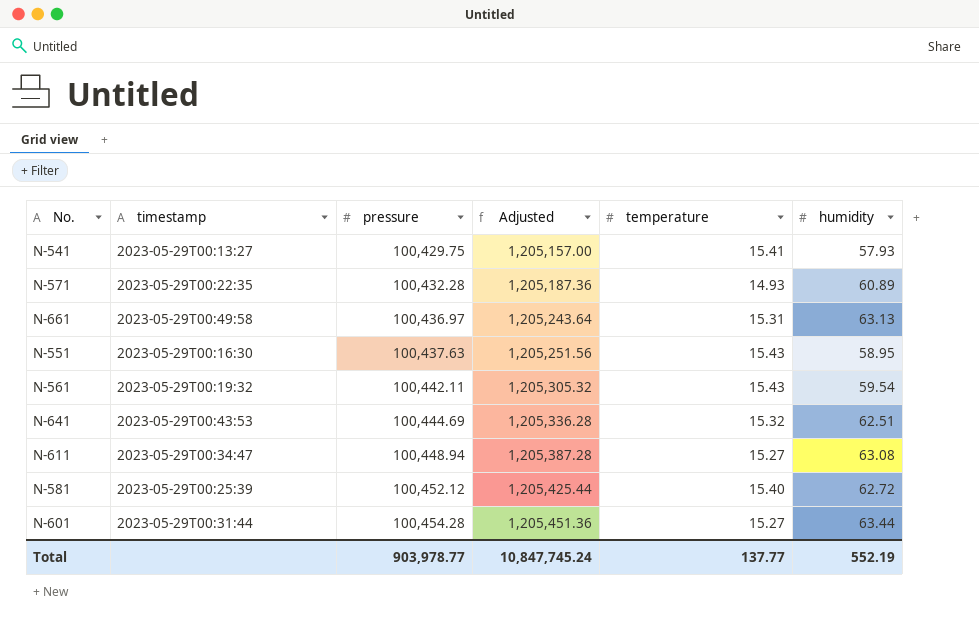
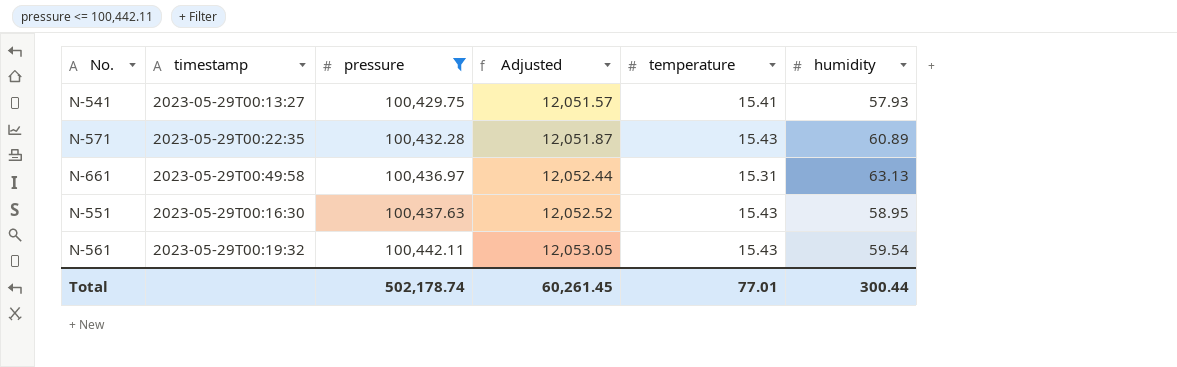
filter: none -> pressure <= 100,442.11
column Adjusted | formula: [pressure] * 12 -> [pressure] * 0.12
N-571 | temperature: 14.93 -> 15.43
Total | pressure: 903,978.77 -> 502,178.74
Total | Adjusted: 10,847,745.24 -> 60,261.45
Total | temperature: 137.77 -> 77.01
Total | humidity: 552.19 -> 300.44

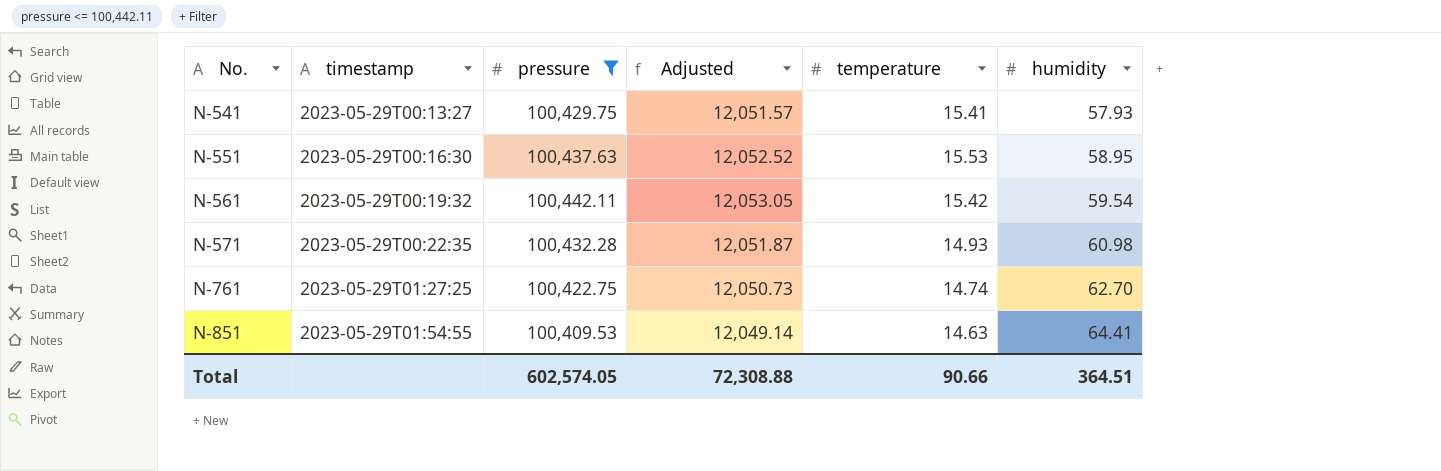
row order: pressure ascending -> No. ascending
row N-661: 2023-05-29T00:49:58 | 100,436.97 | 12,052.44 | 15.31 | 63.13 -> none
N-551 | temperature: 15.43 -> 15.53
N-561 | temperature: 15.43 -> 15.42
N-571 | temperature: 15.43 -> 14.93
N-571 | humidity: 60.89 -> 60.98
row N-761: none -> 2023-05-29T01:27:25 | 100,422.75 | 12,050.73 | 14.74 | 62.70
row N-851: none -> 2023-05-29T01:54:55 | 100,409.53 | 12,049.14 | 14.63 | 64.41
Total | pressure: 502,178.74 -> 602,574.05
Total | Adjusted: 60,261.45 -> 72,308.88
Total | temperature: 77.01 -> 90.66
Total | humidity: 300.44 -> 364.51

